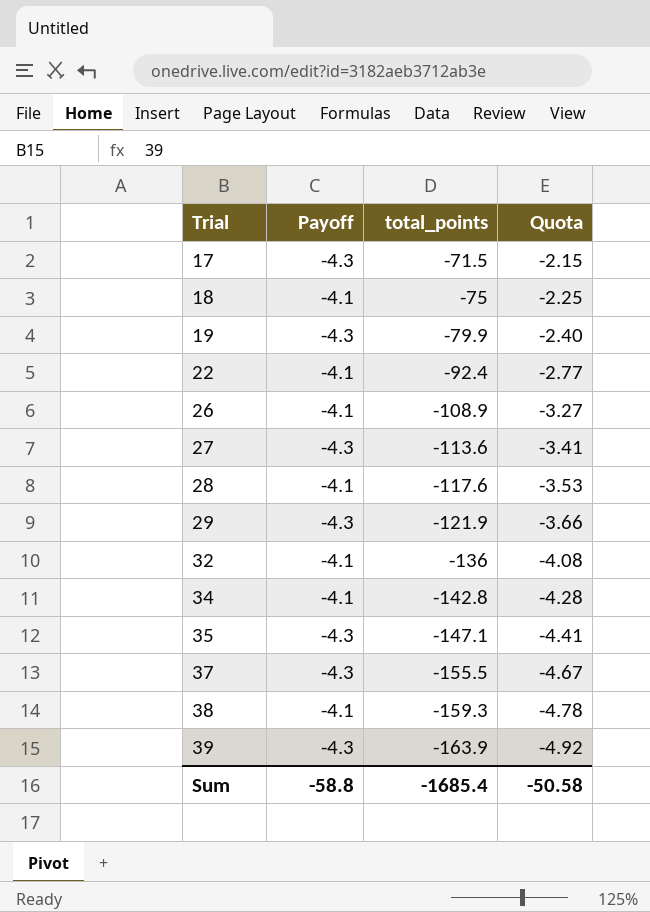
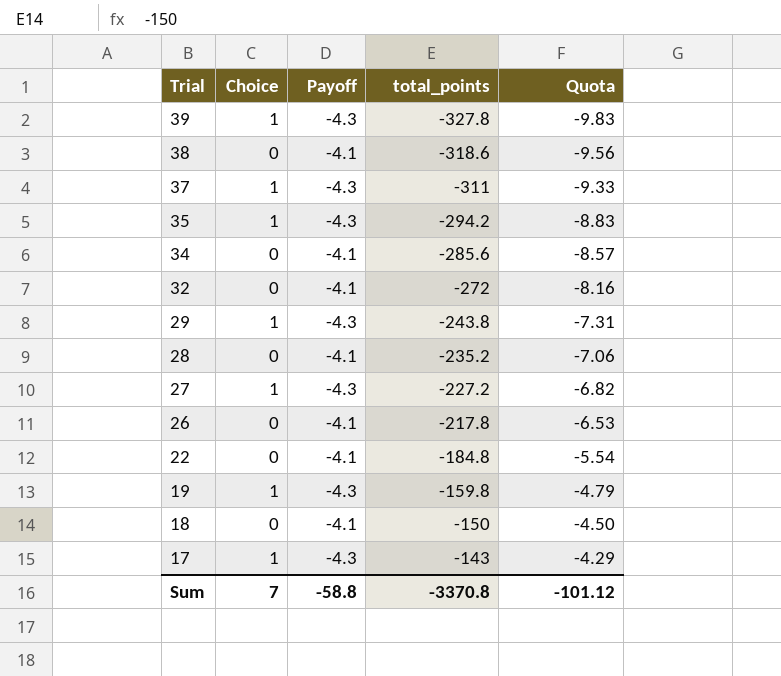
row order: Trial ascending -> Trial descending
column Choice | position: none -> 2
39 | total_points: -163.9 -> -327.8
39 | Quota: -4.92 -> -9.83
38 | total_points: -159.3 -> -318.6
38 | Quota: -4.78 -> -9.56
37 | total_points: -155.5 -> -311
37 | Quota: -4.67 -> -9.33
35 | total_points: -147.1 -> -294.2
35 | Quota: -4.41 -> -8.83
34 | total_points: -142.8 -> -285.6
34 | Quota: -4.28 -> -8.57
32 | total_points: -136 -> -272
32 | Quota: -4.08 -> -8.16
29 | total_points: -121.9 -> -243.8
29 | Quota: -3.66 -> -7.31
28 | total_points: -117.6 -> -235.2
28 | Quota: -3.53 -> -7.06
27 | total_points: -113.6 -> -227.2
27 | Quota: -3.41 -> -6.82
26 | total_points: -108.9 -> -217.8
26 | Quota: -3.27 -> -6.53
22 | total_points: -92.4 -> -184.8
22 | Quota: -2.77 -> -5.54
19 | total_points: -79.9 -> -159.8
19 | Quota: -2.40 -> -4.79
18 | total_points: -75 -> -150
18 | Quota: -2.25 -> -4.50
17 | total_points: -71.5 -> -143
17 | Quota: -2.15 -> -4.29
Sum | total_points: -1685.4 -> -3370.8
Sum | Quota: -50.58 -> -101.12

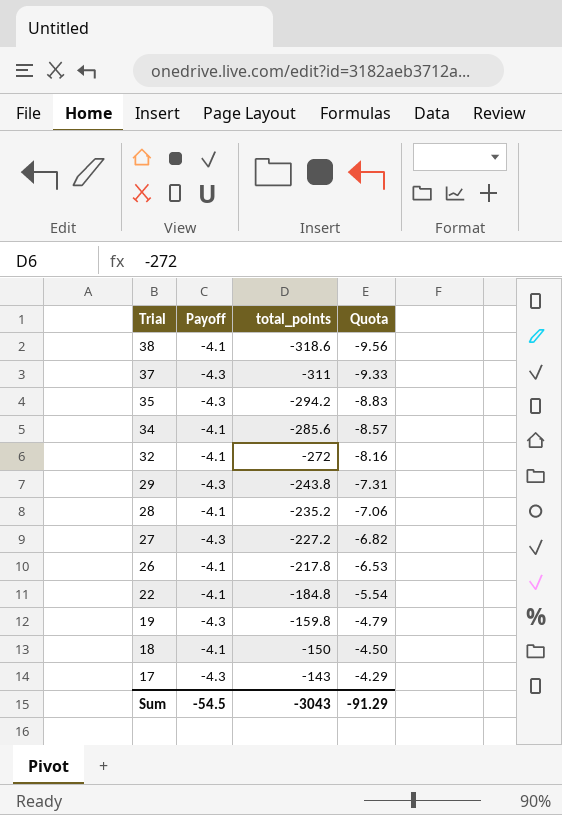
column Choice | position: 2 -> none
row 39: 1 | -4.3 | -327.8 | -9.83 -> none
Sum | Payoff: -58.8 -> -54.5
Sum | total_points: -3370.8 -> -3043
Sum | Quota: -101.12 -> -91.29

